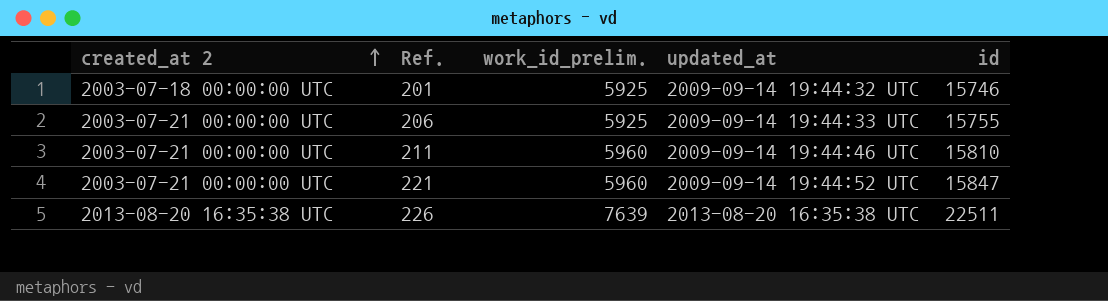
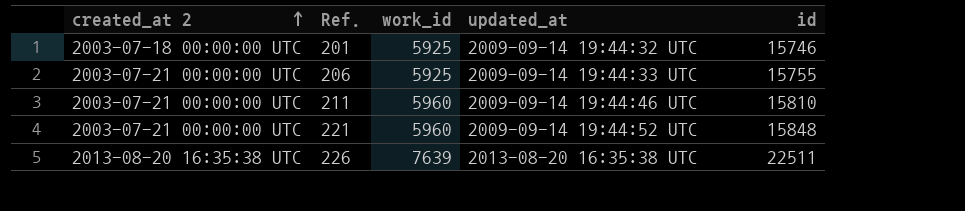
column name: work_id_prelim. -> work_id
221 | id: 15847 -> 15848

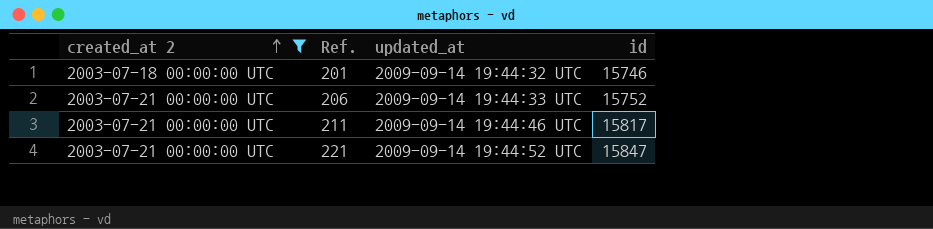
filter: none -> created_at 2 != 2013-08-20 16:35:38 UTC
column work_id | position: 3 -> none
206 | id: 15755 -> 15752
211 | id: 15810 -> 15817
221 | id: 15848 -> 15847

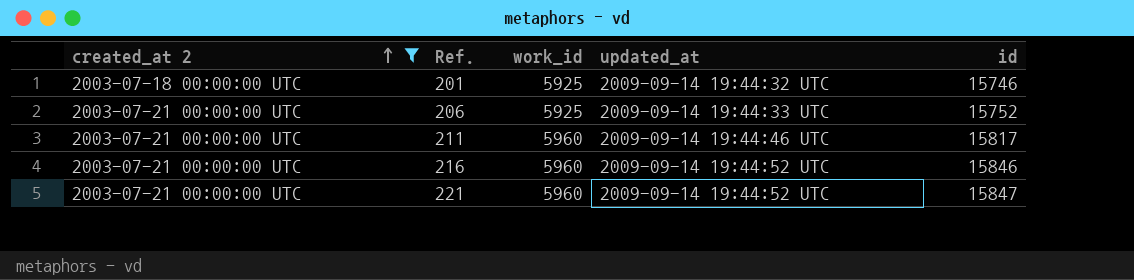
column work_id | position: none -> 3
row 216: none -> 2003-07-21 00:00:00 UTC | 5960 | 2009-09-14 19:44:52 UTC | 15846

